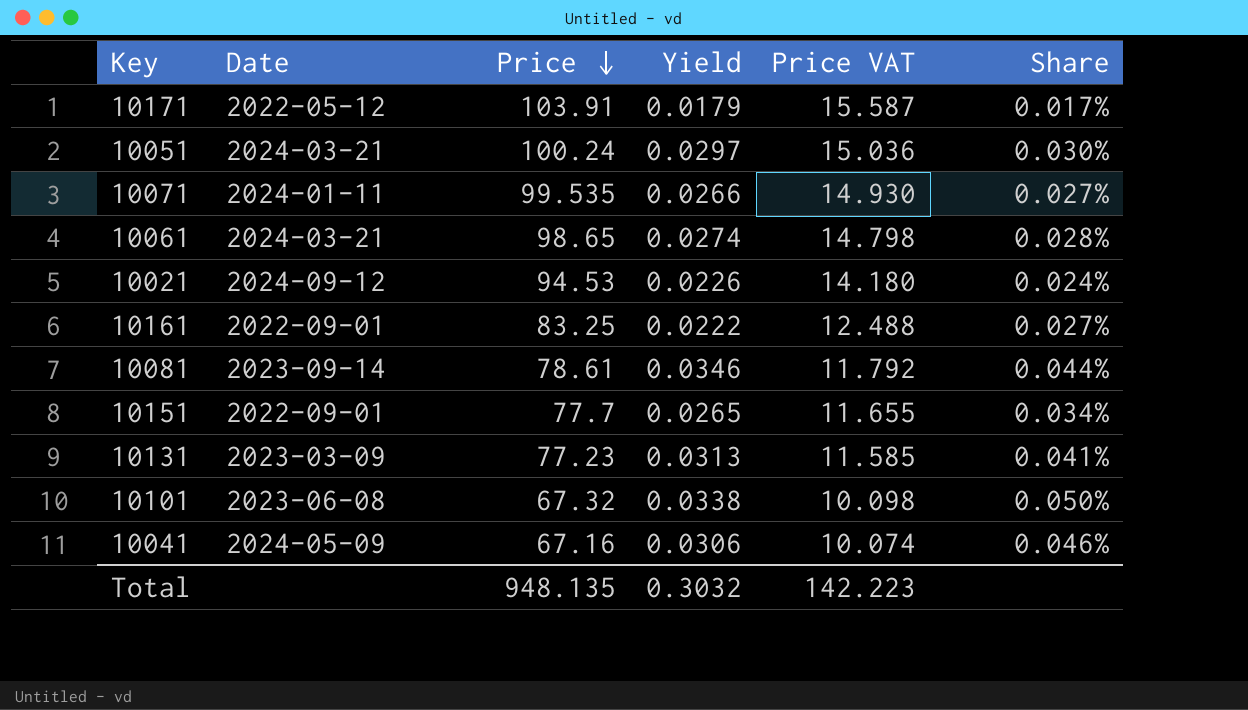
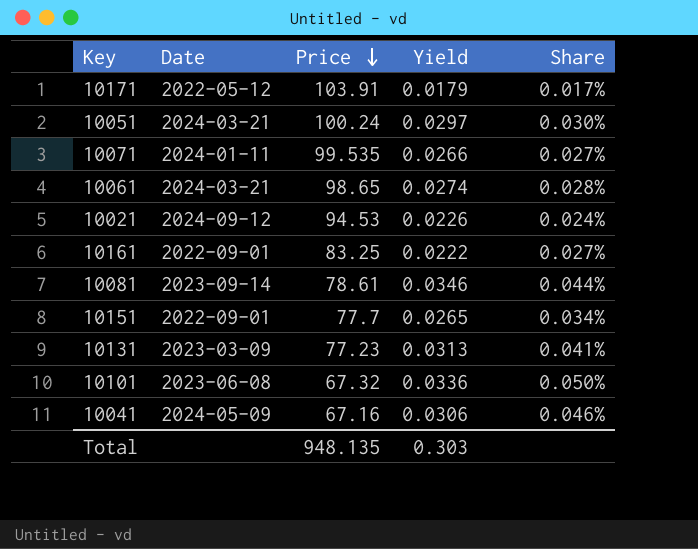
column Price VAT | formula: [Price] * 0.15 -> none
10101 | Yield: 0.0338 -> 0.0336
Total | Yield: 0.3032 -> 0.303

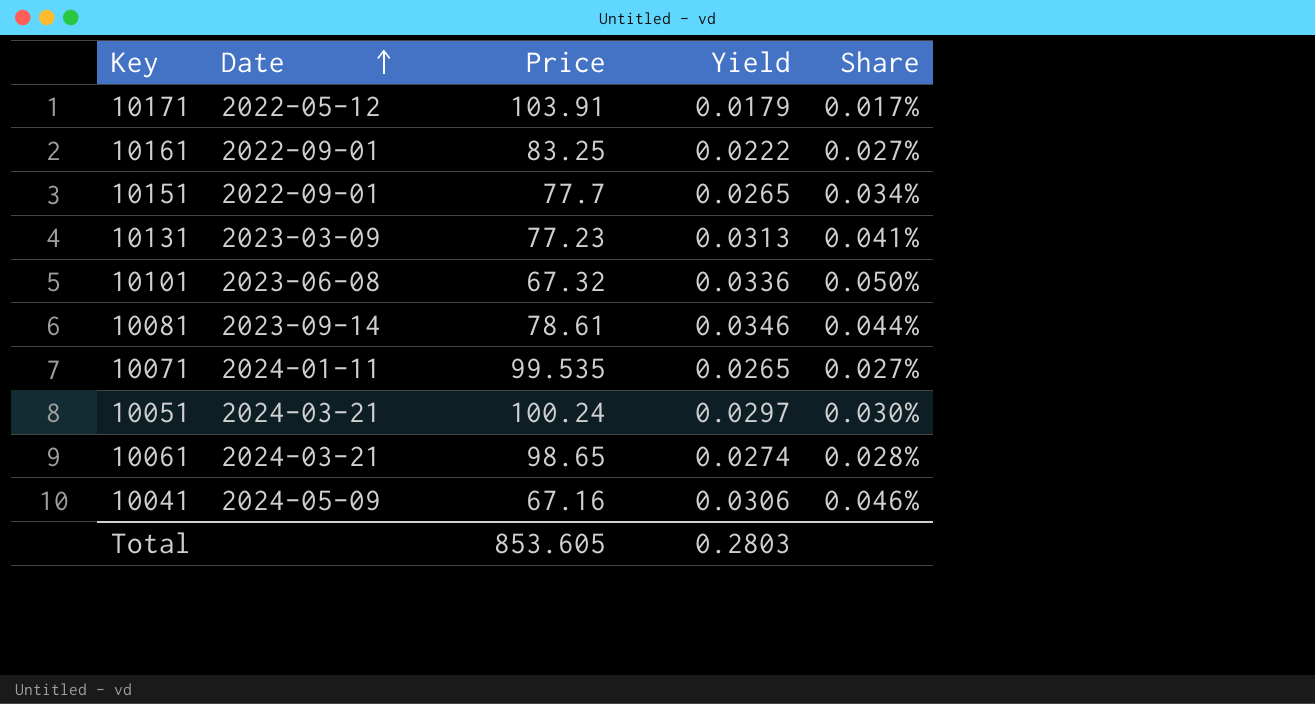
row order: Price descending -> Date ascending
row 10021: 2024-09-12 | 94.53 | 0.0226 | 0.024% -> none
10071 | Yield: 0.0266 -> 0.0265
Total | Price: 948.135 -> 853.605
Total | Yield: 0.303 -> 0.2803

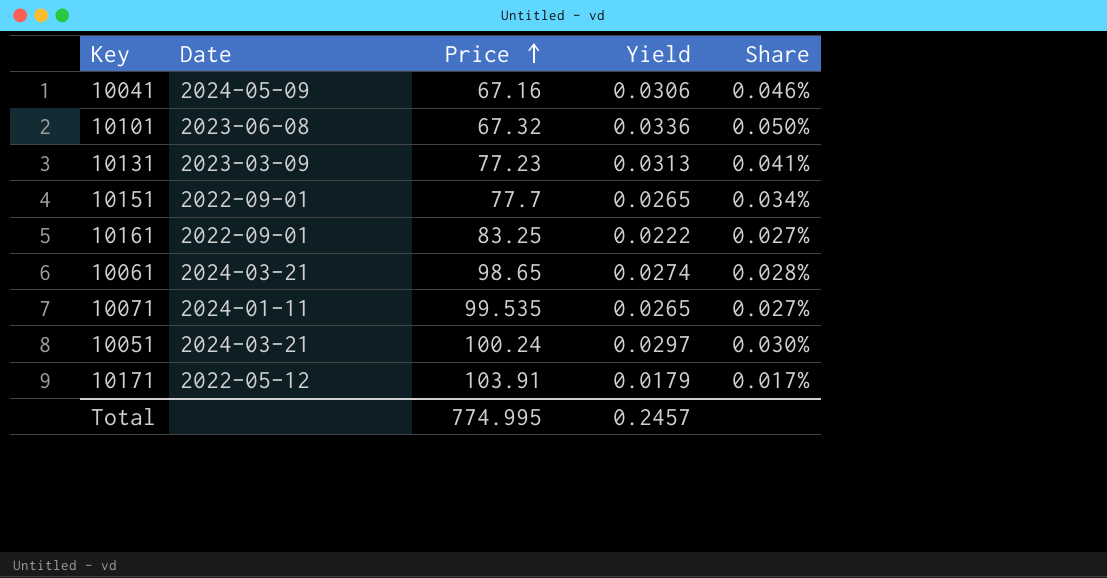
row order: Date ascending -> Price ascending
row 10081: 2023-09-14 | 78.61 | 0.0346 | 0.044% -> none
Total | Price: 853.605 -> 774.995
Total | Yield: 0.2803 -> 0.2457

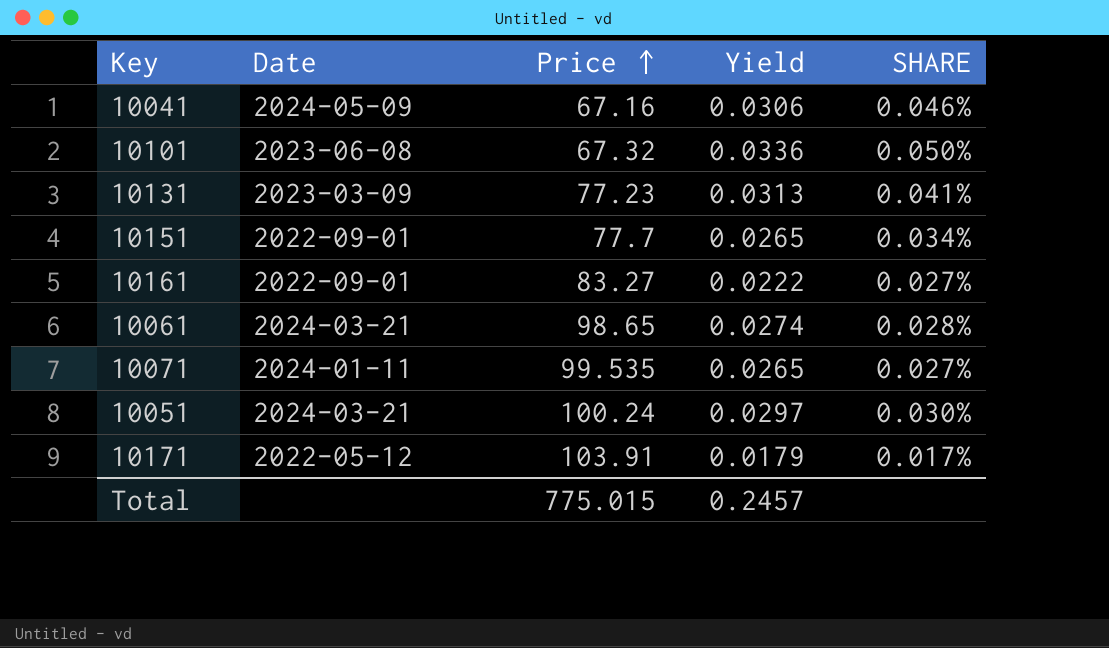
column name: Share -> SHARE
10161 | Price: 83.25 -> 83.27
Total | Price: 774.995 -> 775.015

